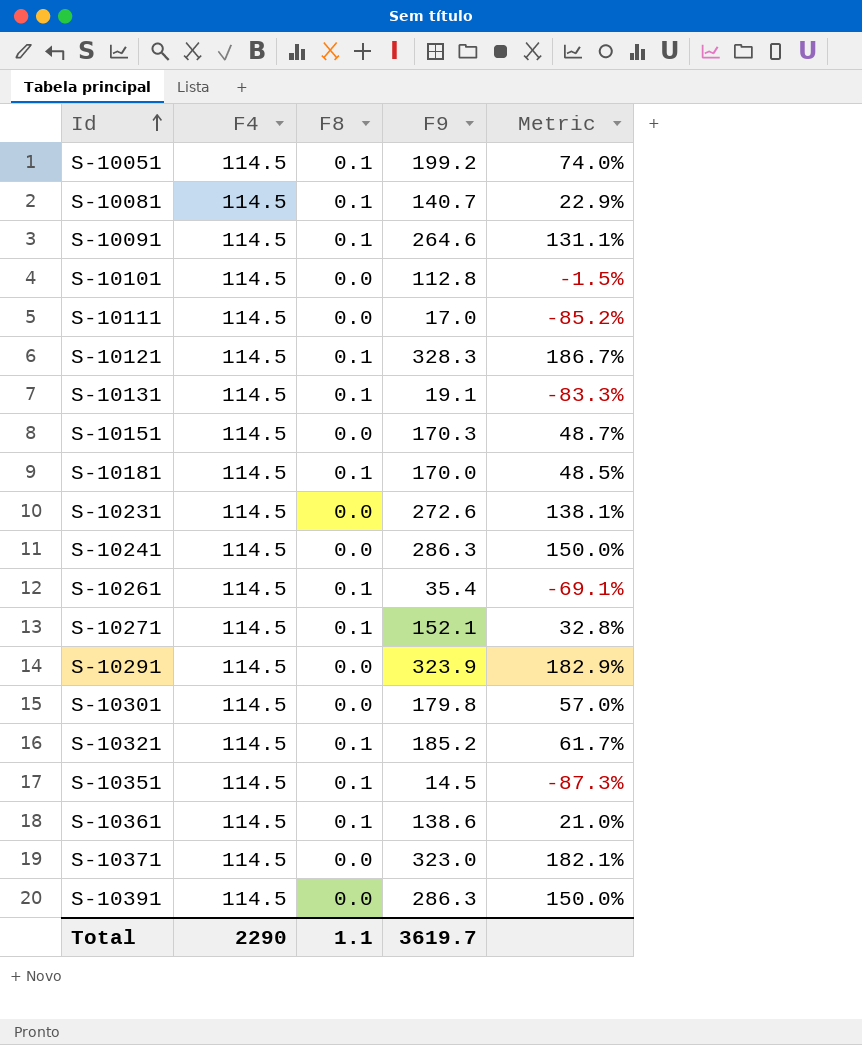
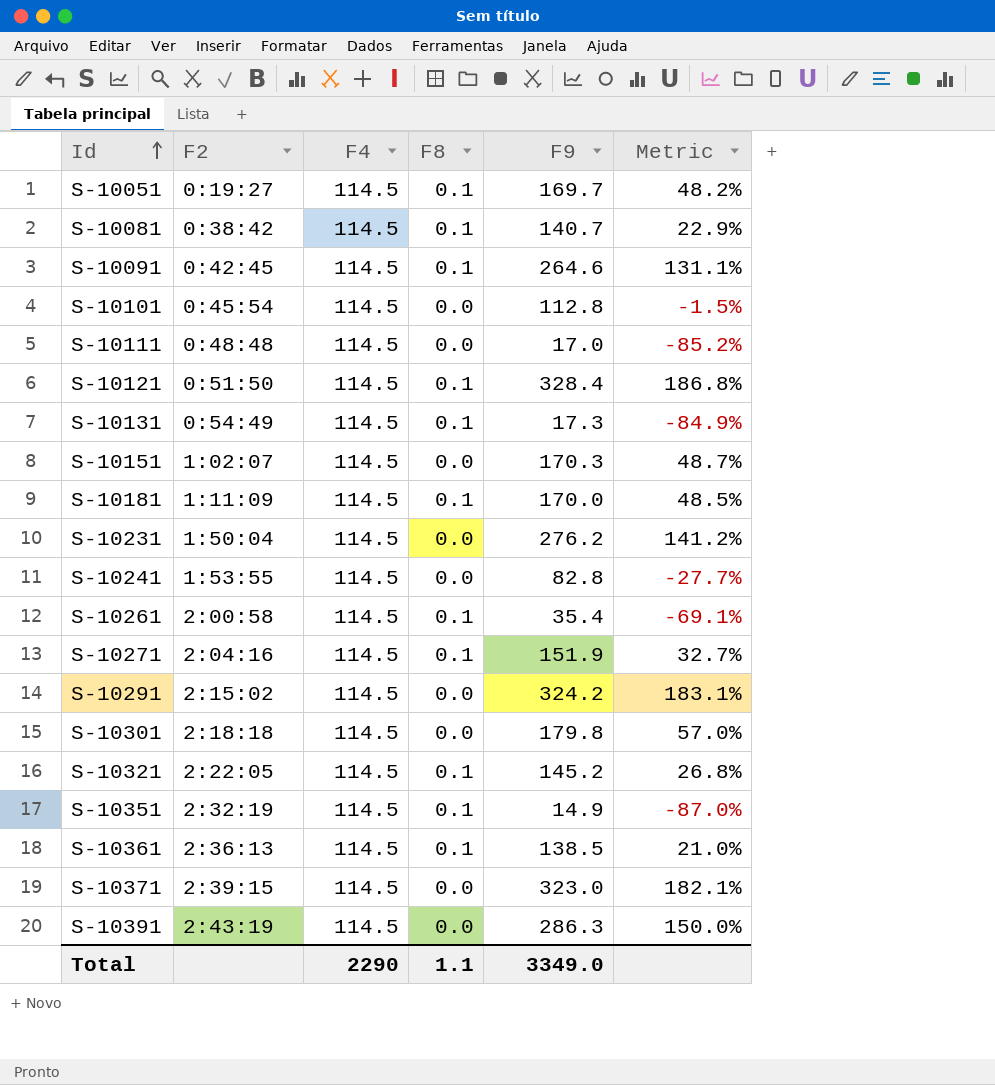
column F2 | position: none -> 2
S-10051 | F9: 199.2 -> 169.7
S-10051 | Metric: 74.0% -> 48.2%
S-10121 | F9: 328.3 -> 328.4
S-10121 | Metric: 186.7% -> 186.8%
S-10131 | F9: 19.1 -> 17.3
S-10131 | Metric: -83.3% -> -84.9%
S-10231 | F9: 272.6 -> 276.2
S-10231 | Metric: 138.1% -> 141.2%
S-10241 | F9: 286.3 -> 82.8
S-10241 | Metric: 150.0% -> -27.7%
S-10271 | F9: 152.1 -> 151.9
S-10271 | Metric: 32.8% -> 32.7%
S-10291 | F9: 323.9 -> 324.2
S-10291 | Metric: 182.9% -> 183.1%
S-10321 | F9: 185.2 -> 145.2
S-10321 | Metric: 61.7% -> 26.8%
S-10351 | F9: 14.5 -> 14.9
S-10351 | Metric: -87.3% -> -87.0%
S-10361 | F9: 138.6 -> 138.5
Total | F9: 3619.7 -> 3349.0

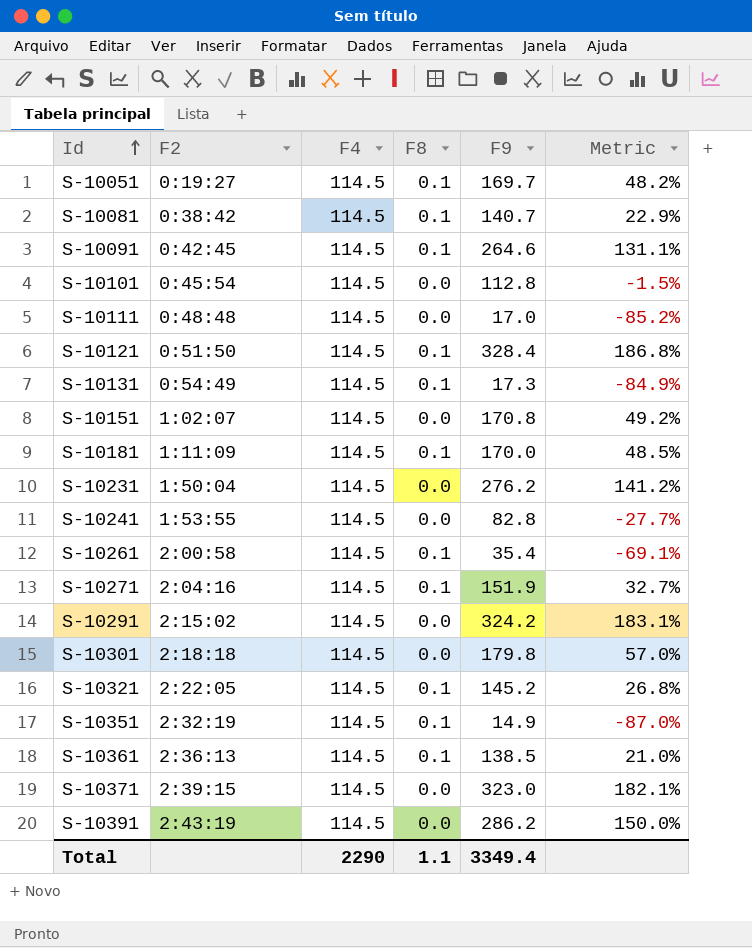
S-10151 | F9: 170.3 -> 170.8
S-10151 | Metric: 48.7% -> 49.2%
S-10391 | F9: 286.3 -> 286.2
Total | F9: 3349.0 -> 3349.4

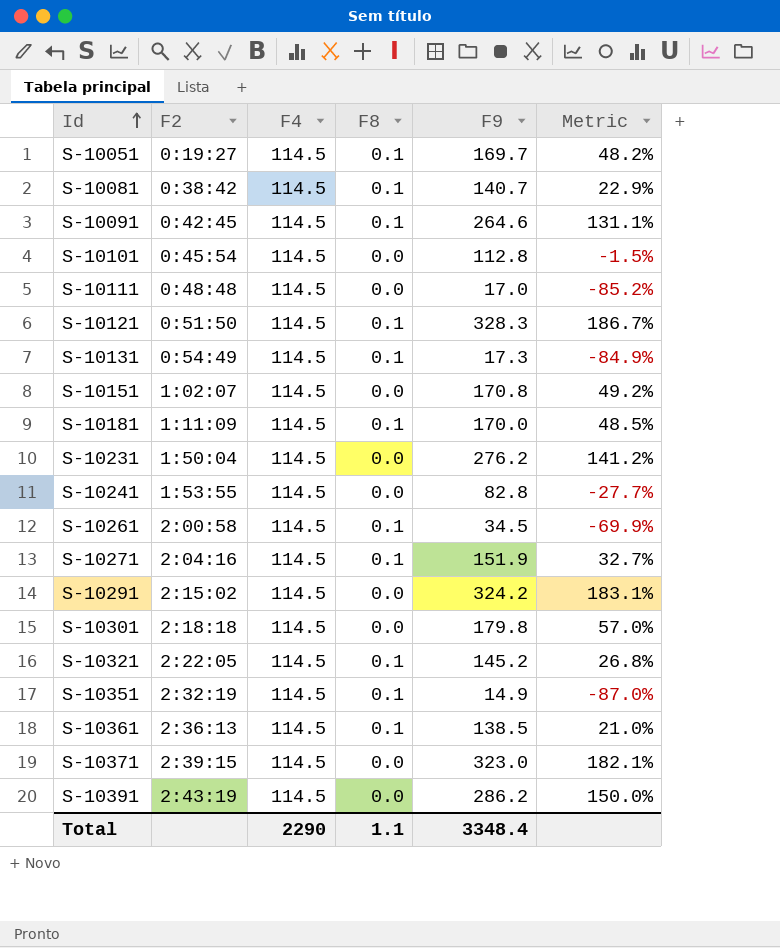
S-10121 | F9: 328.4 -> 328.3
S-10121 | Metric: 186.8% -> 186.7%
S-10261 | F9: 35.4 -> 34.5
S-10261 | Metric: -69.1% -> -69.9%
Total | F9: 3349.4 -> 3348.4

